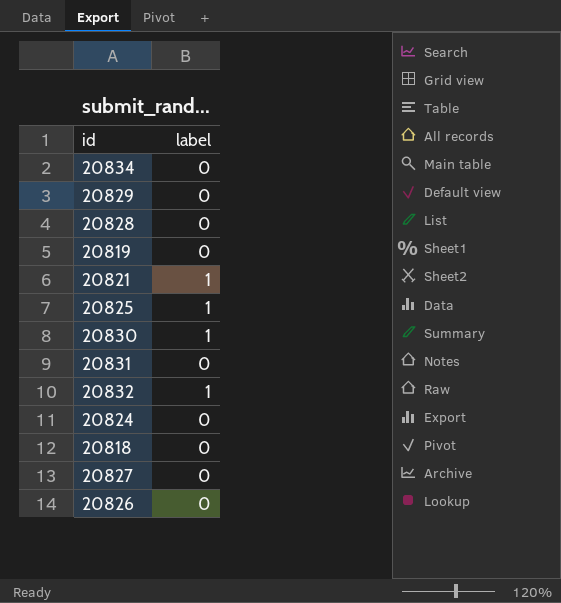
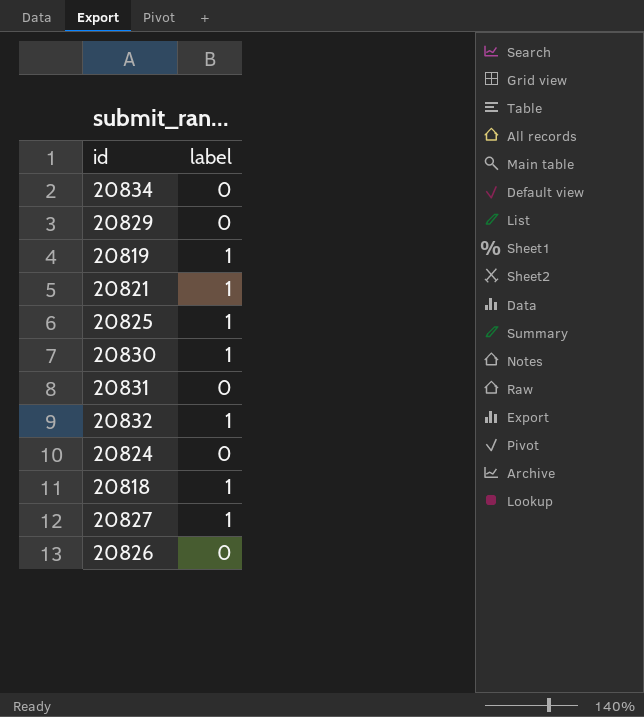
row 20828: 0 -> none
20819 | label: 0 -> 1
20818 | label: 0 -> 1
20827 | label: 0 -> 1

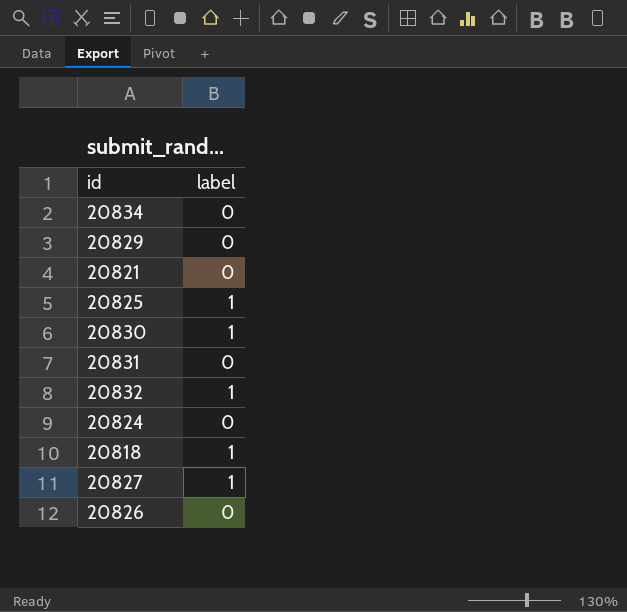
row 20819: 1 -> none
20821 | label: 1 -> 0

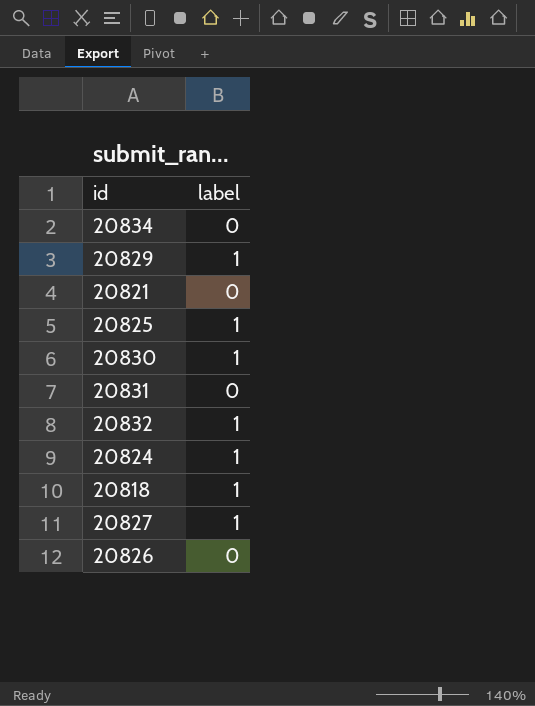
20829 | label: 0 -> 1
20824 | label: 0 -> 1

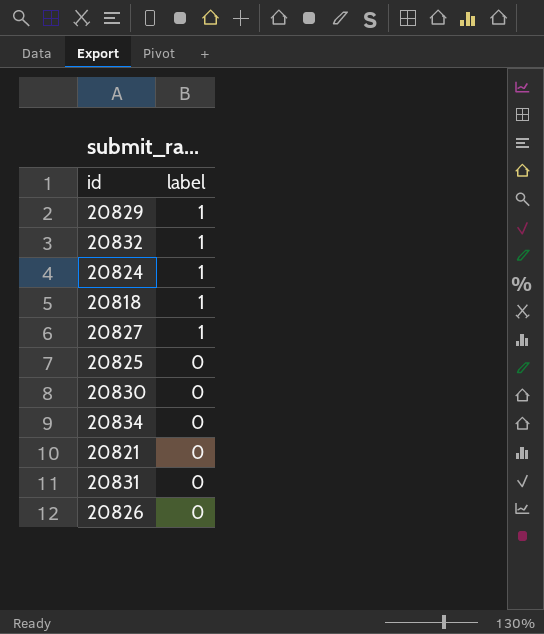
row order: none -> label descending
20825 | label: 1 -> 0
20830 | label: 1 -> 0

